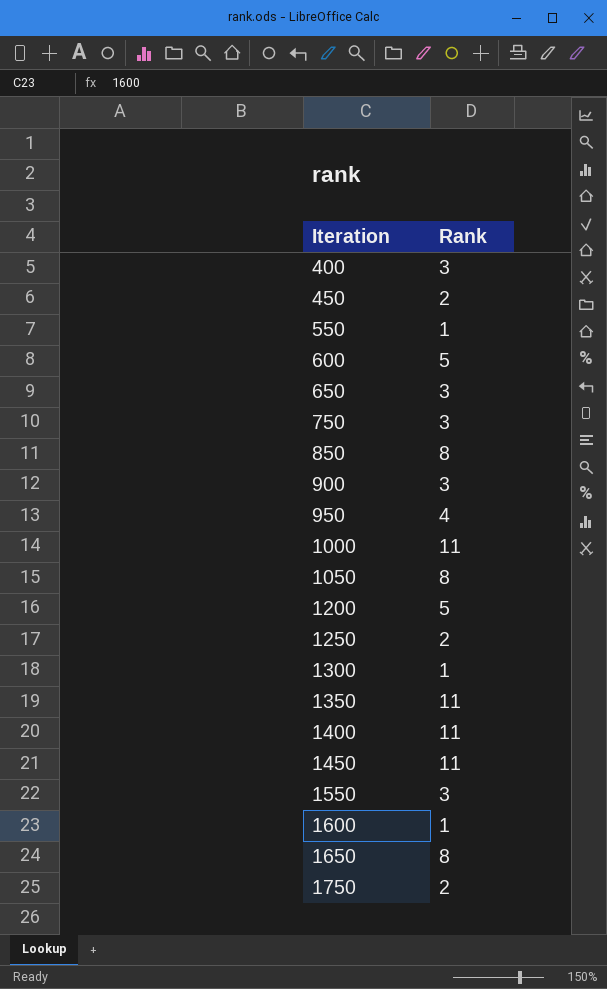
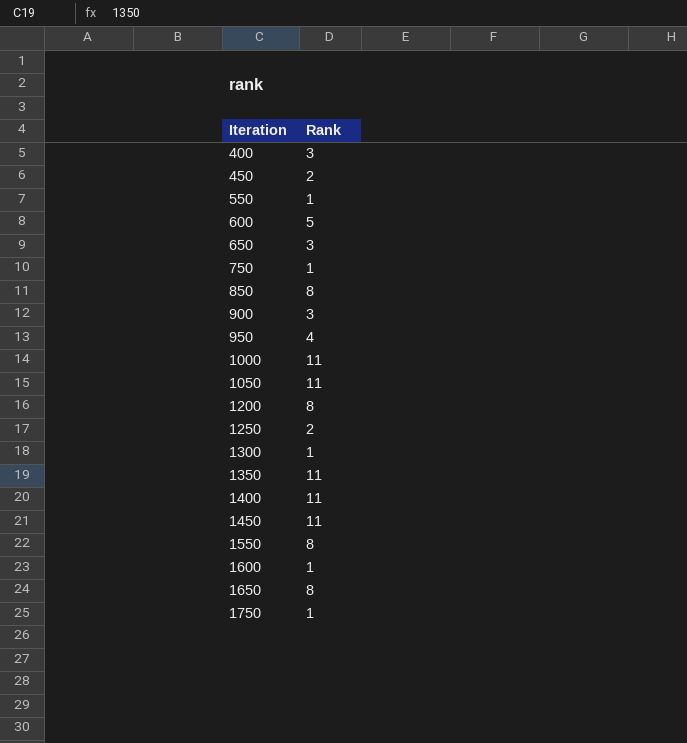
750 | Rank: 3 -> 1
1050 | Rank: 8 -> 11
1200 | Rank: 5 -> 8
1550 | Rank: 3 -> 8
1750 | Rank: 2 -> 1

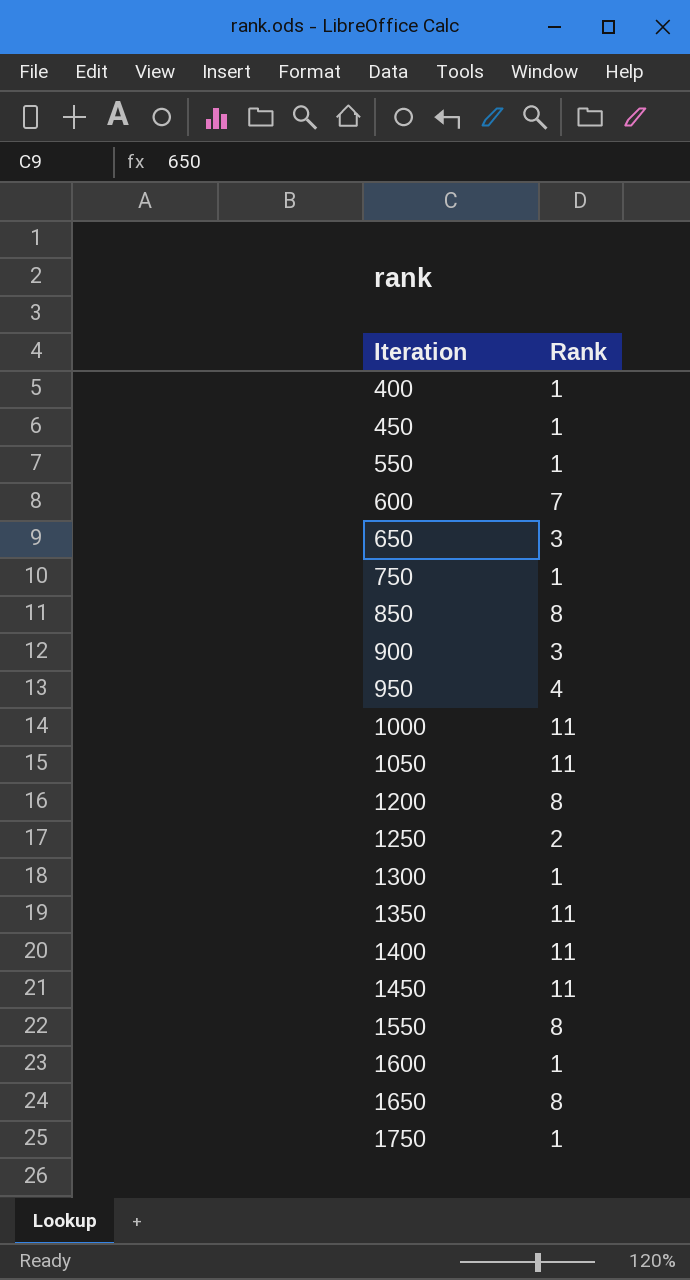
400 | Rank: 3 -> 1
450 | Rank: 2 -> 1
600 | Rank: 5 -> 7

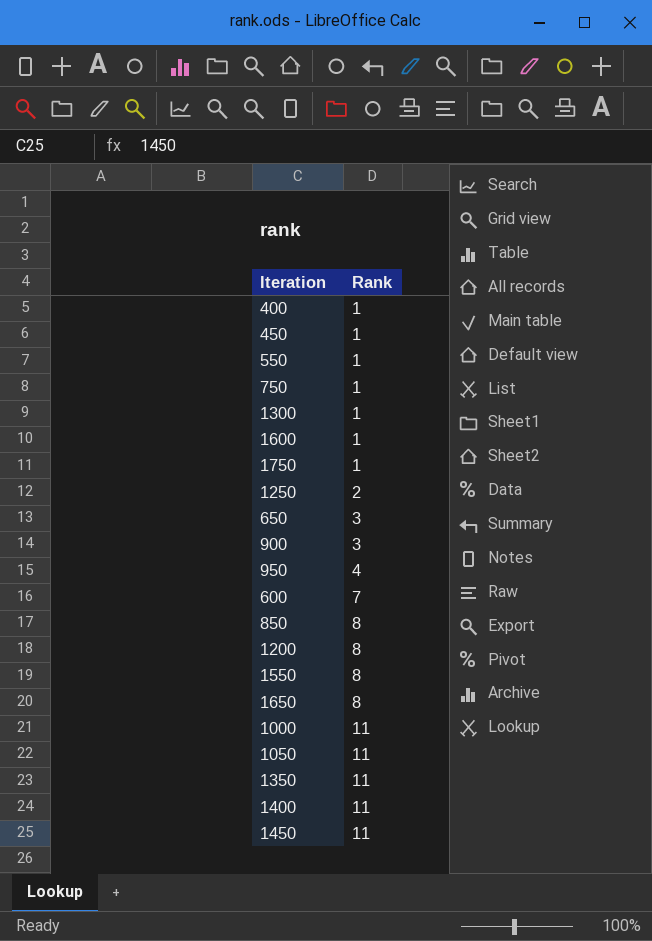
row order: Iteration ascending -> Rank ascending

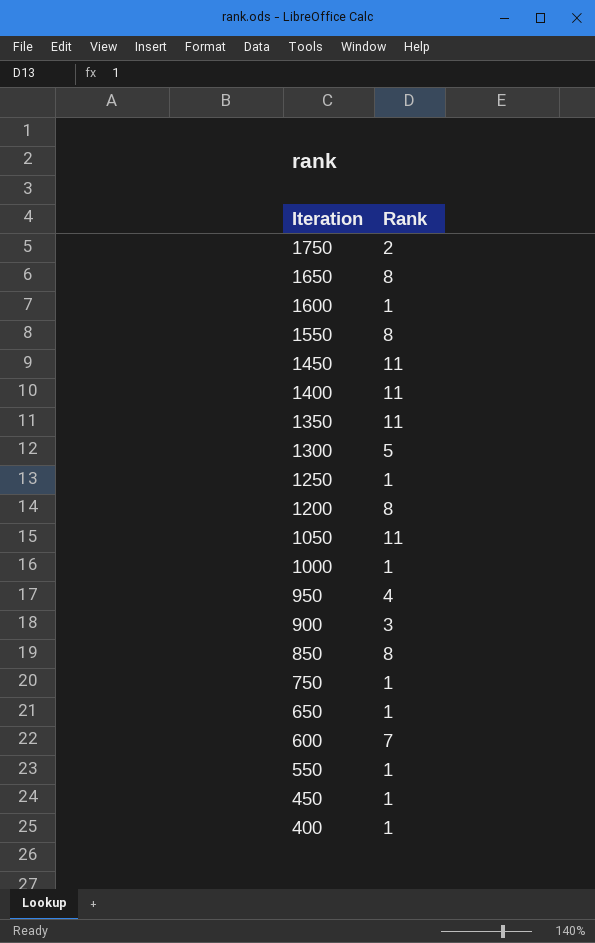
row order: Rank ascending -> Iteration descending
1750 | Rank: 1 -> 2
1300 | Rank: 1 -> 5
1250 | Rank: 2 -> 1
1000 | Rank: 11 -> 1
650 | Rank: 3 -> 1

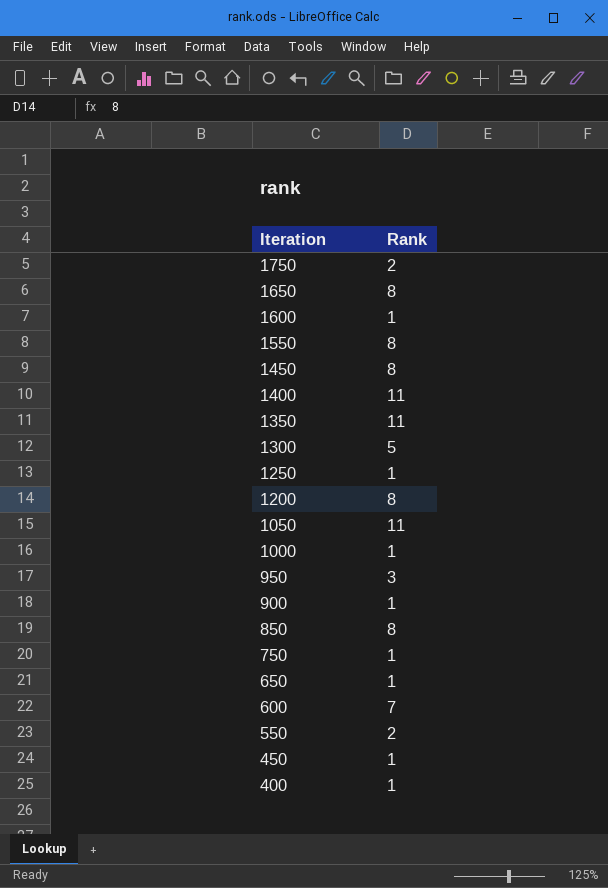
1450 | Rank: 11 -> 8
950 | Rank: 4 -> 3
900 | Rank: 3 -> 1
550 | Rank: 1 -> 2

